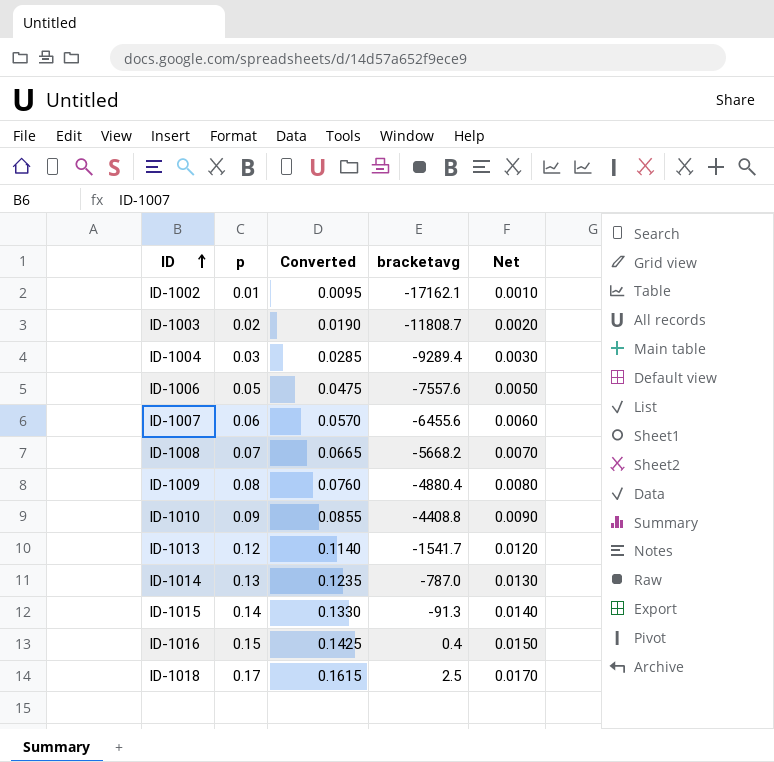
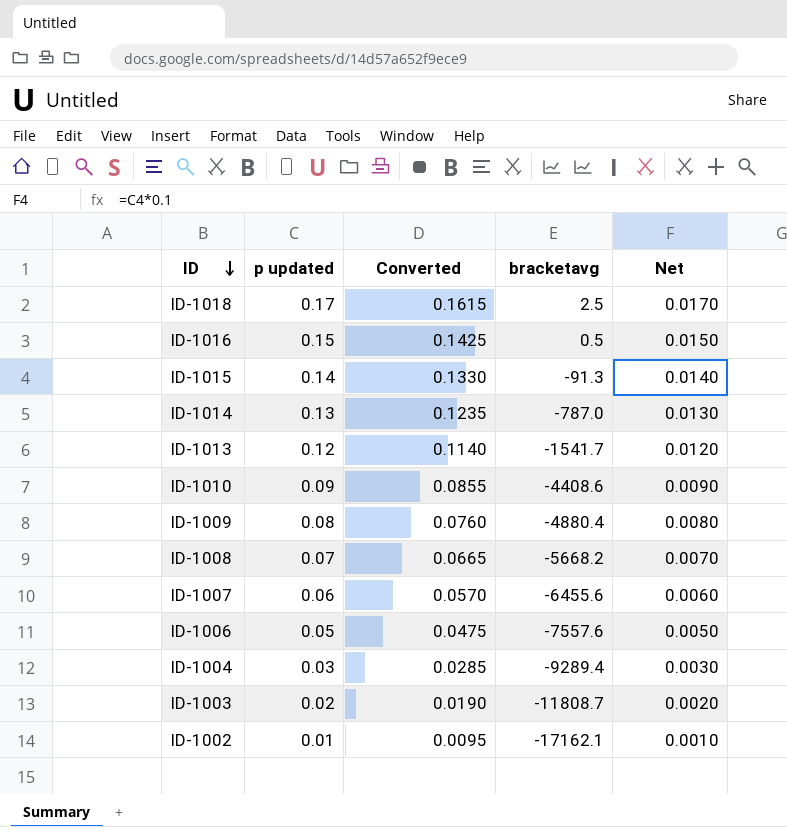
row order: ID ascending -> ID descending
column name: p -> p updated
ID-1016 | bracketavg: 0.4 -> 0.5
ID-1010 | bracketavg: -4408.8 -> -4408.6

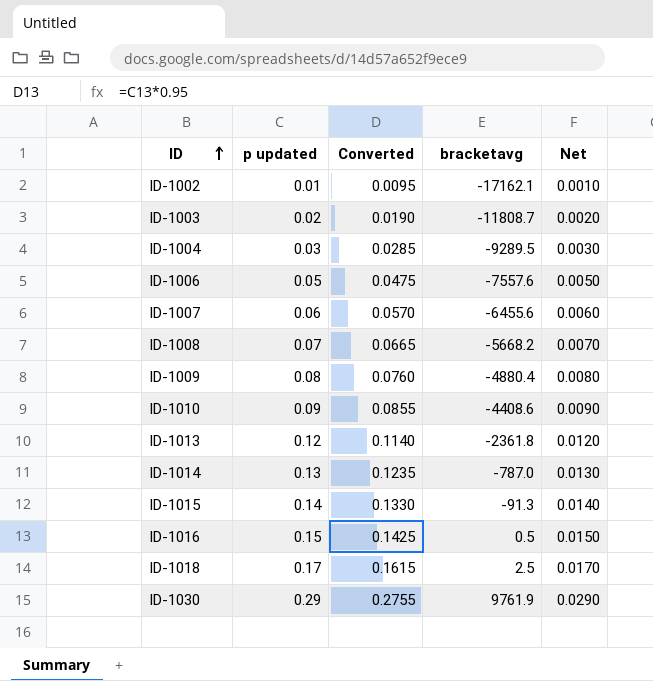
row order: ID descending -> ID ascending
ID-1004 | bracketavg: -9289.4 -> -9289.5
ID-1013 | bracketavg: -1541.7 -> -2361.8
row ID-1030: none -> 0.29 | 0.2755 | 9761.9 | 0.0290

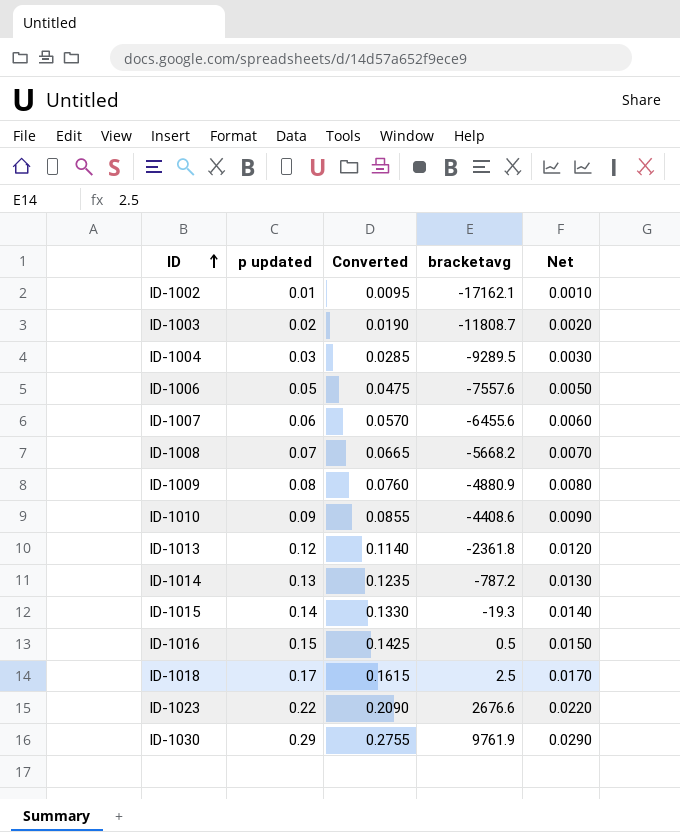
ID-1009 | bracketavg: -4880.4 -> -4880.9
ID-1014 | bracketavg: -787.0 -> -787.2
ID-1015 | bracketavg: -91.3 -> -19.3
row ID-1023: none -> 0.22 | 0.2090 | 2676.6 | 0.0220

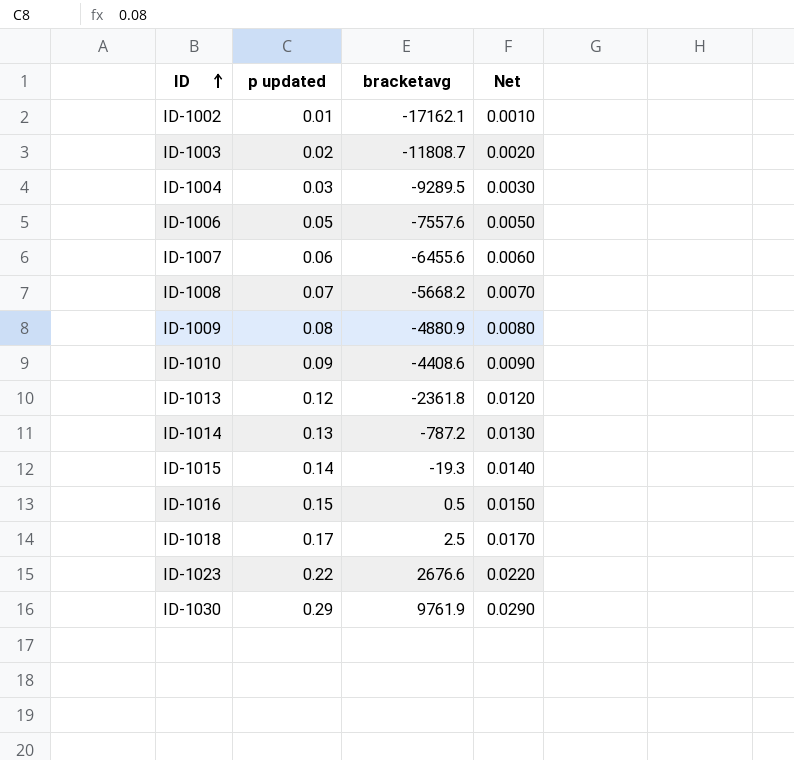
column Converted | formula: [p updated] * 0.95 -> none

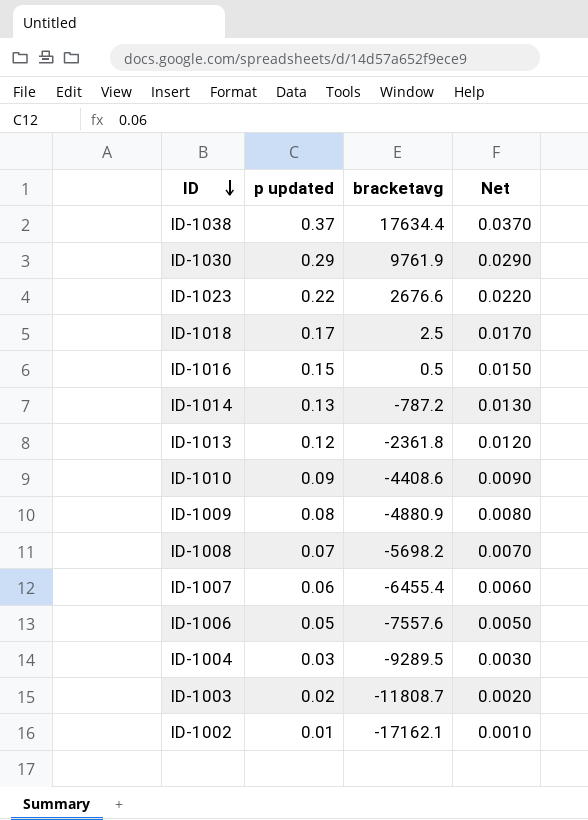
row order: ID ascending -> ID descending
row ID-1015: 0.14 | -19.3 | 0.0140 -> none
row ID-1038: none -> 0.37 | 17634.4 | 0.0370
ID-1008 | bracketavg: -5668.2 -> -5698.2
ID-1007 | bracketavg: -6455.6 -> -6455.4

